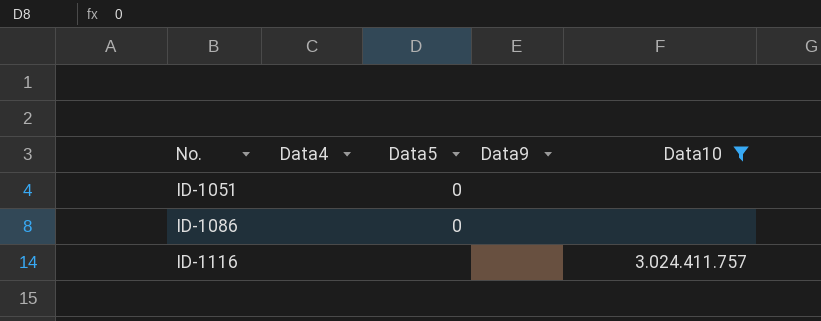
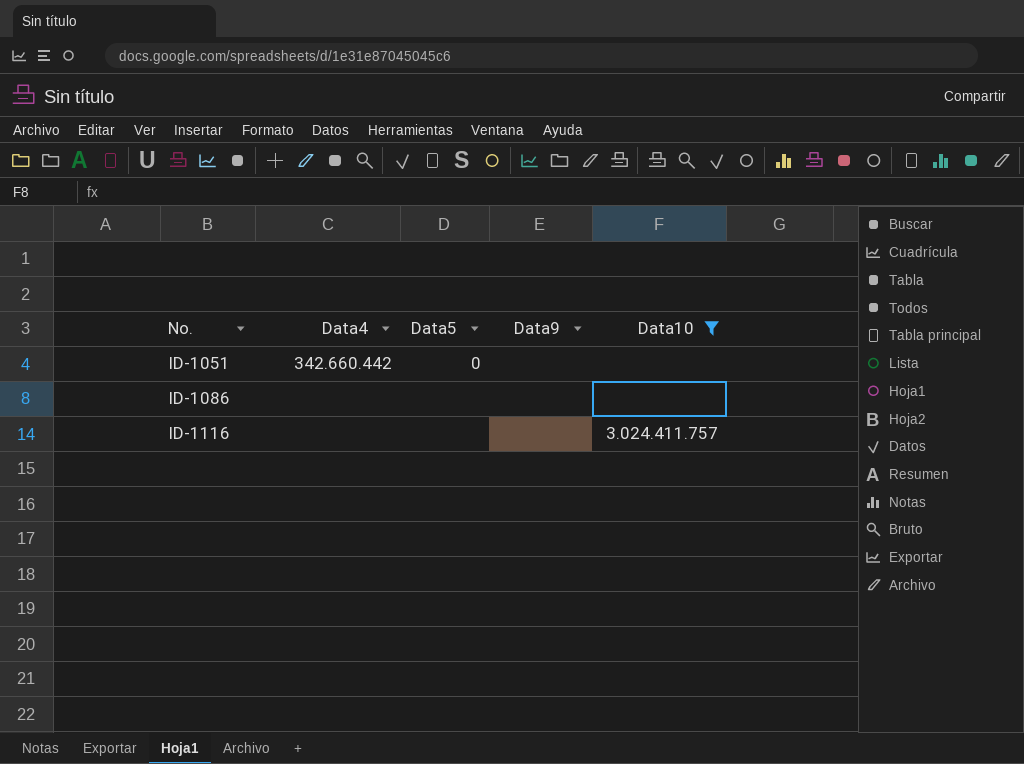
ID-1051 | Data4: none -> 342.660.442
ID-1086 | Data5: 0 -> none

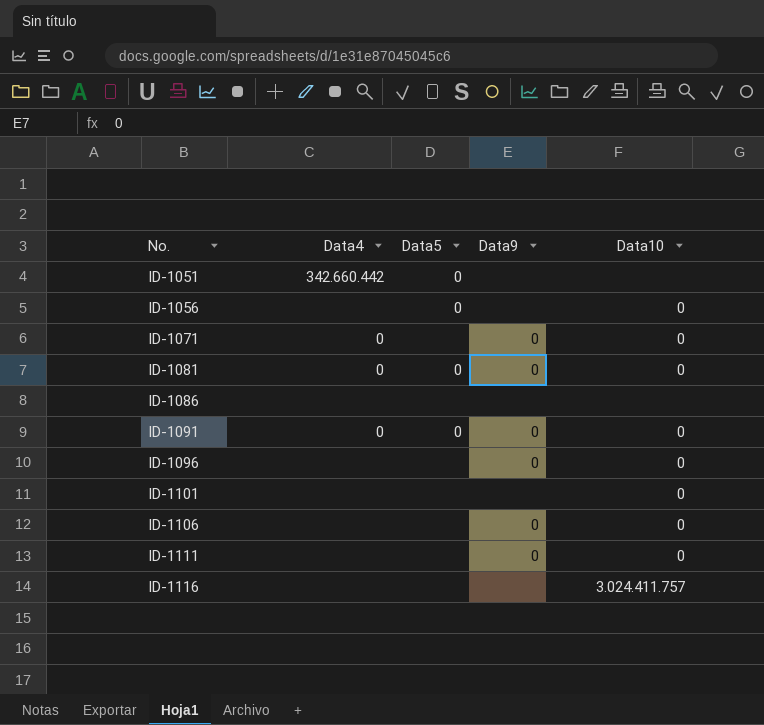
filter: Data10 != 0 -> none

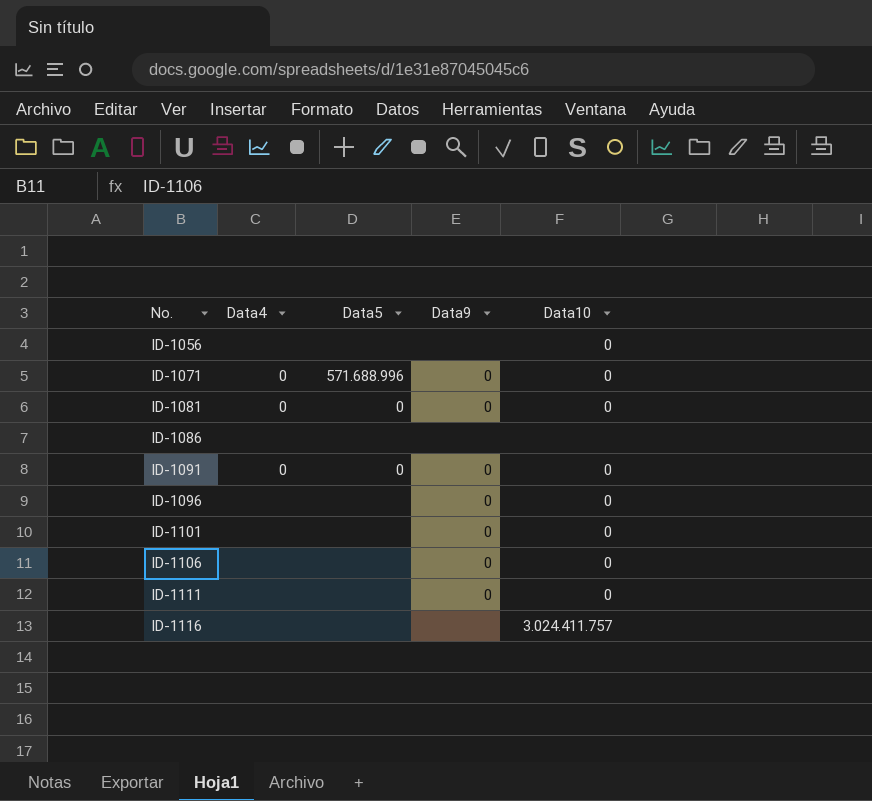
row ID-1051: 342.660.442 | 0 | none | none -> none
ID-1056 | Data5: 0 -> none
ID-1071 | Data5: none -> 571.688.996
ID-1101 | Data9: none -> 0

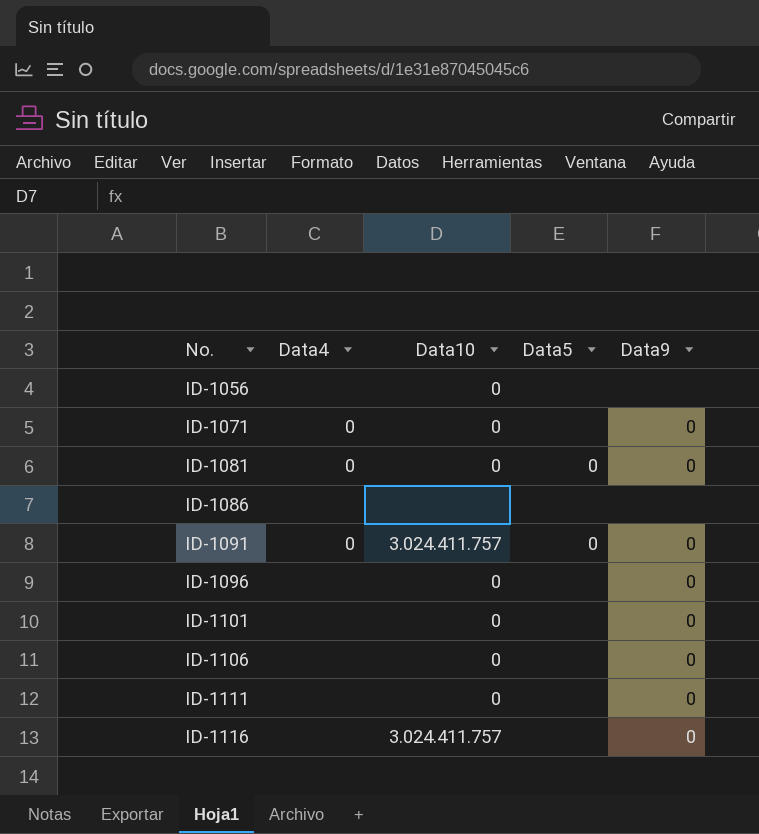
column Data10 | position: 5 -> 3
ID-1071 | Data5: 571.688.996 -> none
ID-1091 | Data10: 0 -> 3.024.411.757
ID-1116 | Data9: none -> 0

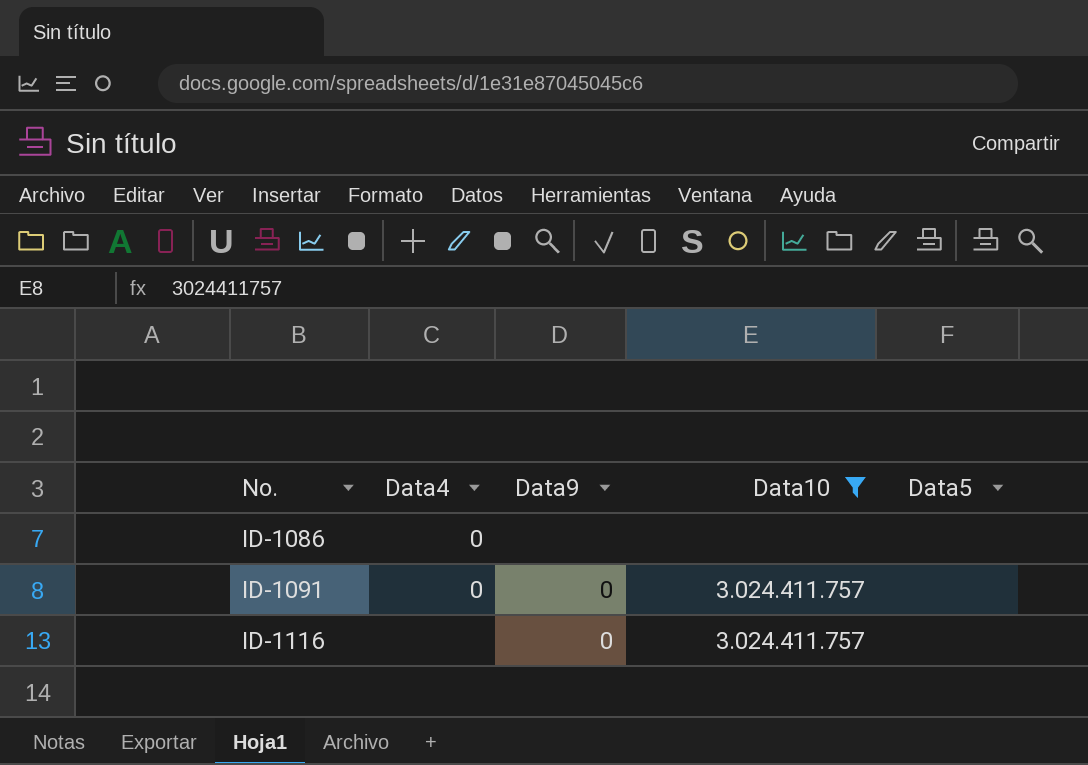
filter: none -> Data10 != 0
column Data9 | position: 5 -> 3
ID-1086 | Data4: none -> 0
ID-1091 | Data5: 0 -> none

